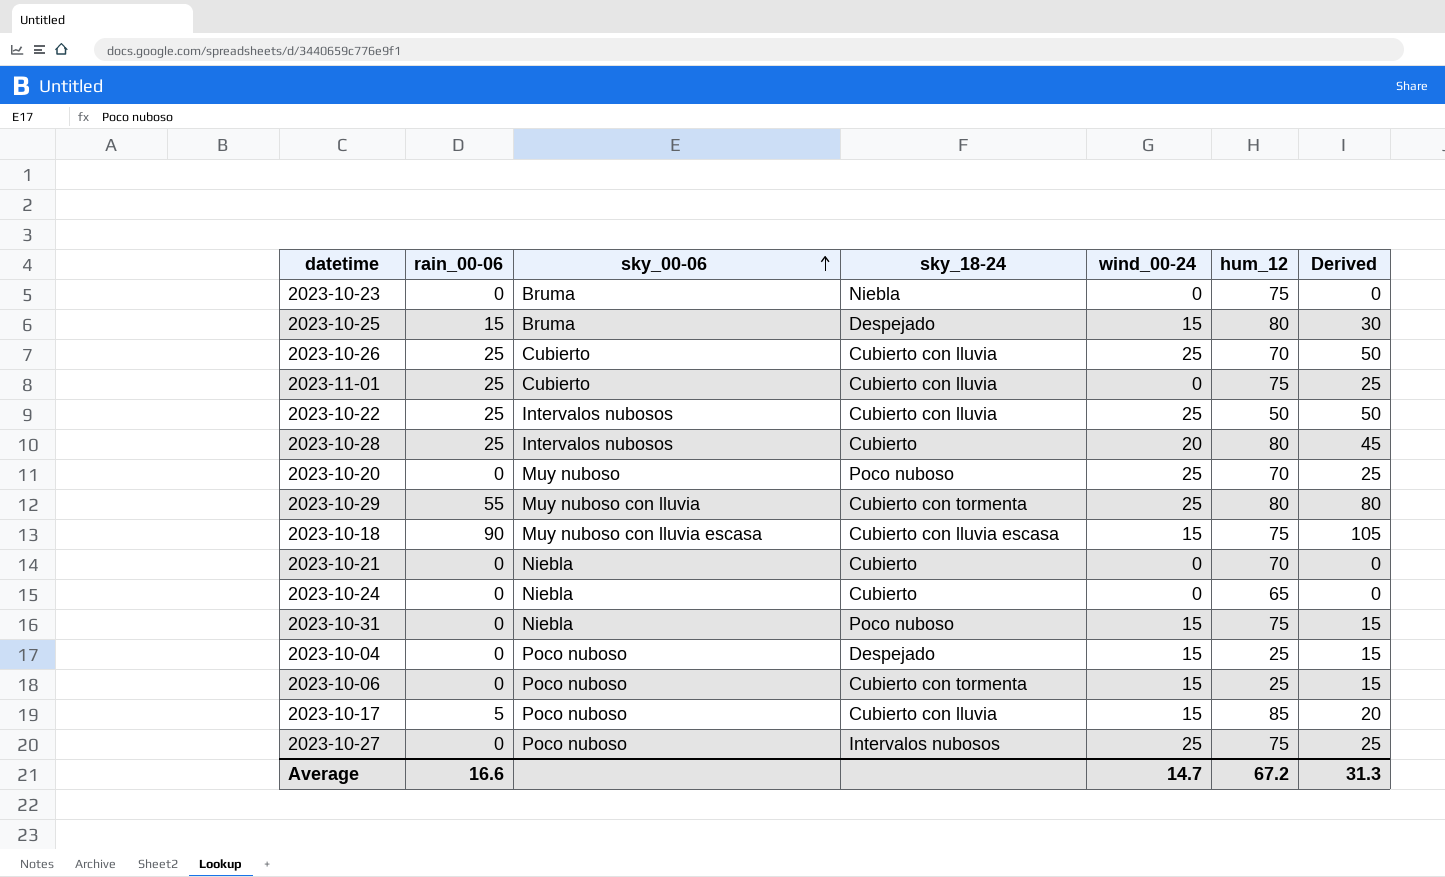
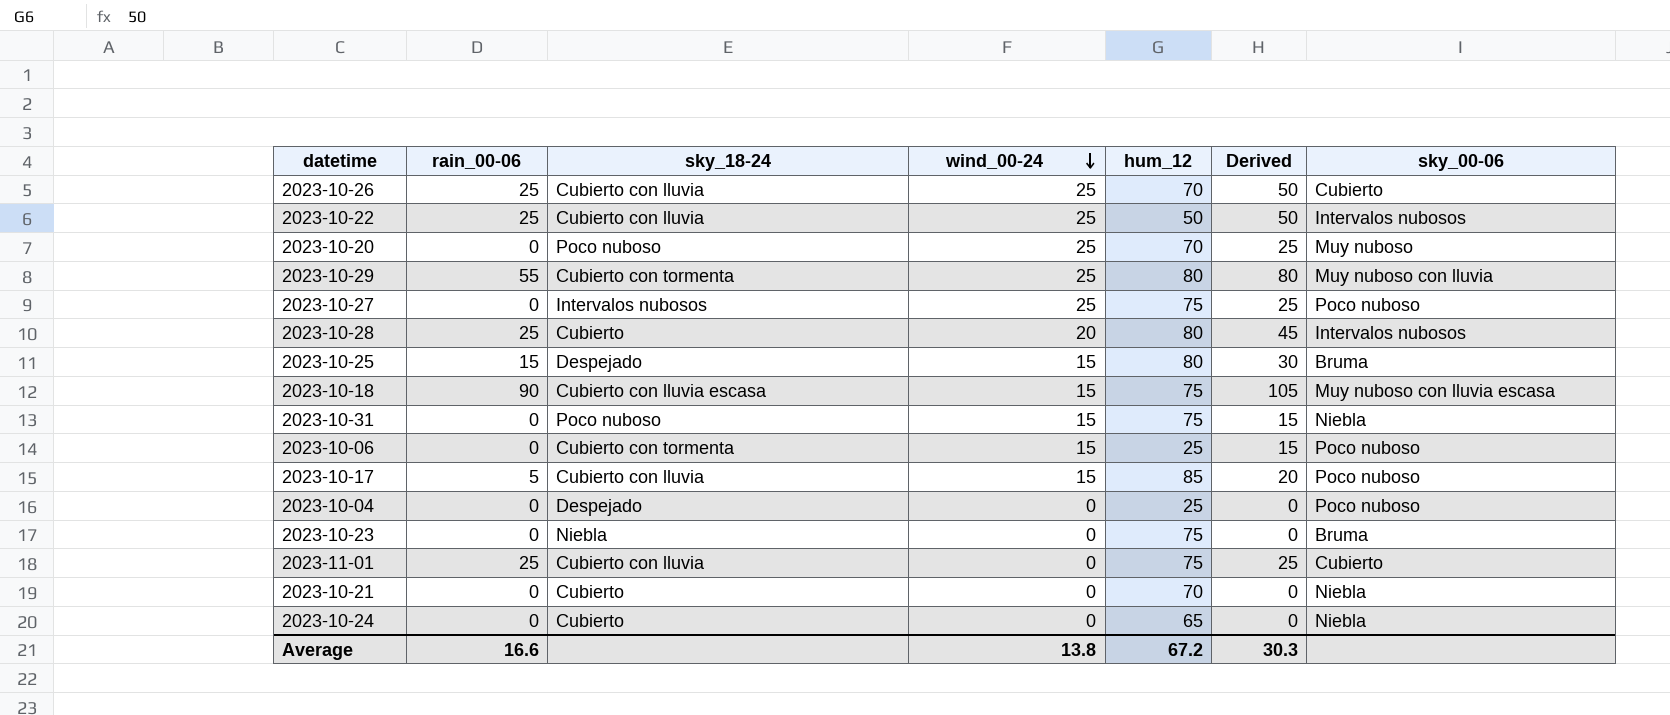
row order: sky_00-06 ascending -> wind_00-24 descending
column sky_00-06 | position: 3 -> 7
2023-10-04 | wind_00-24: 15 -> 0
2023-10-04 | Derived: 15 -> 0
Average | wind_00-24: 14.7 -> 13.8
Average | Derived: 31.3 -> 30.3

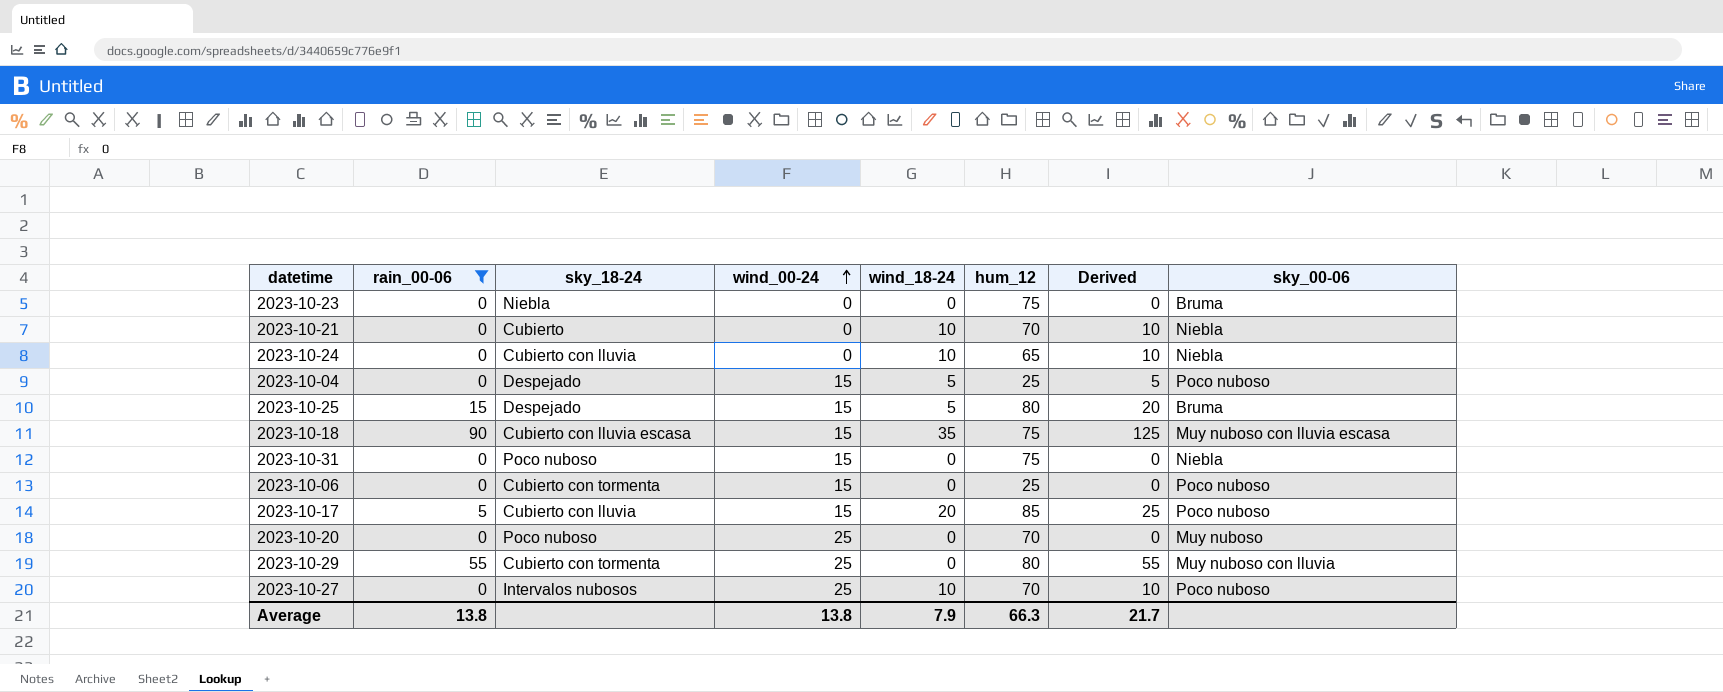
filter: none -> rain_00-06 != 25
row order: wind_00-24 descending -> wind_00-24 ascending
column wind_18-24 | position: none -> 5
column Derived | formula: [rain_00-06] + [wind_00-24] -> [rain_00-06] + [wind_18-24]
2023-10-24 | sky_18-24: Cubierto -> Cubierto con lluvia
2023-10-04 | wind_00-24: 0 -> 15
2023-10-27 | hum_12: 75 -> 70
Average | rain_00-06: 16.6 -> 13.8
Average | hum_12: 67.2 -> 66.3
Average | Derived: 30.3 -> 21.7

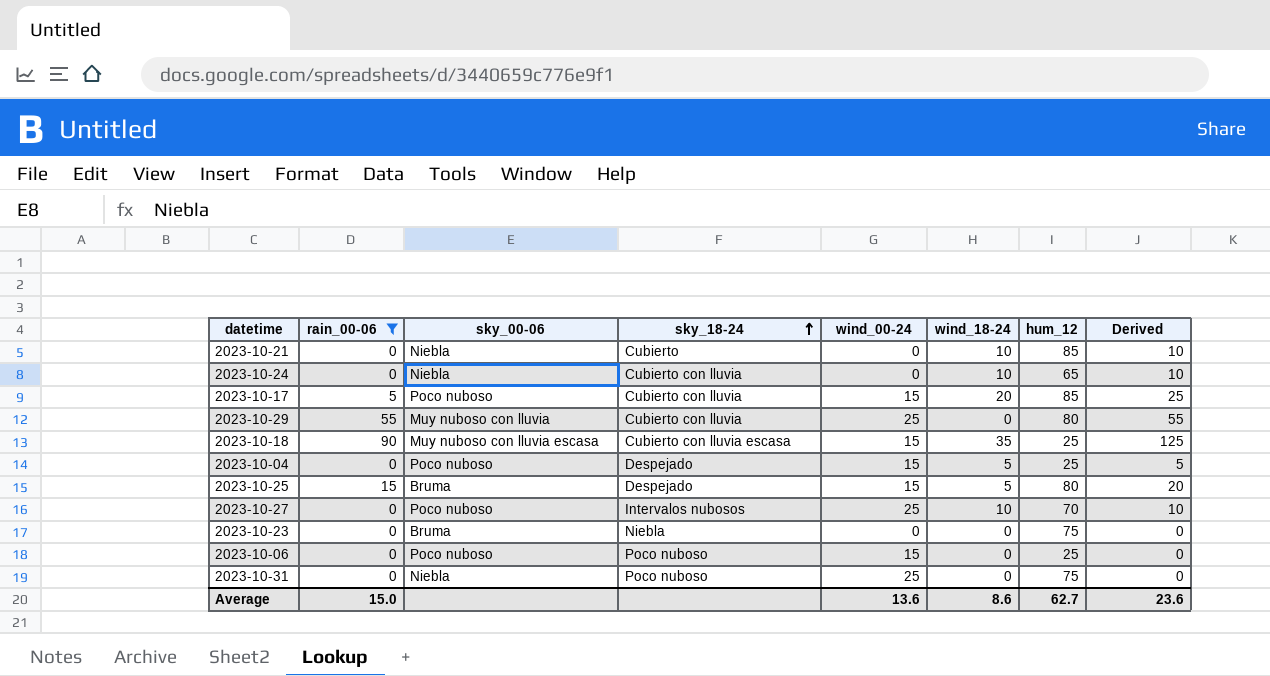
row order: wind_00-24 ascending -> sky_18-24 ascending
column sky_00-06 | position: 8 -> 3
row 2023-10-20: 0 | Poco nuboso | 25 | 0 | 70 | 0 | Muy nuboso -> none
2023-10-21 | hum_12: 70 -> 85
2023-10-29 | sky_18-24: Cubierto con tormenta -> Cubierto con lluvia
2023-10-18 | hum_12: 75 -> 25
2023-10-06 | sky_18-24: Cubierto con tormenta -> Poco nuboso
2023-10-31 | wind_00-24: 15 -> 25
Average | rain_00-06: 13.8 -> 15.0
Average | wind_00-24: 13.8 -> 13.6
Average | wind_18-24: 7.9 -> 8.6
Average | hum_12: 66.3 -> 62.7
Average | Derived: 21.7 -> 23.6

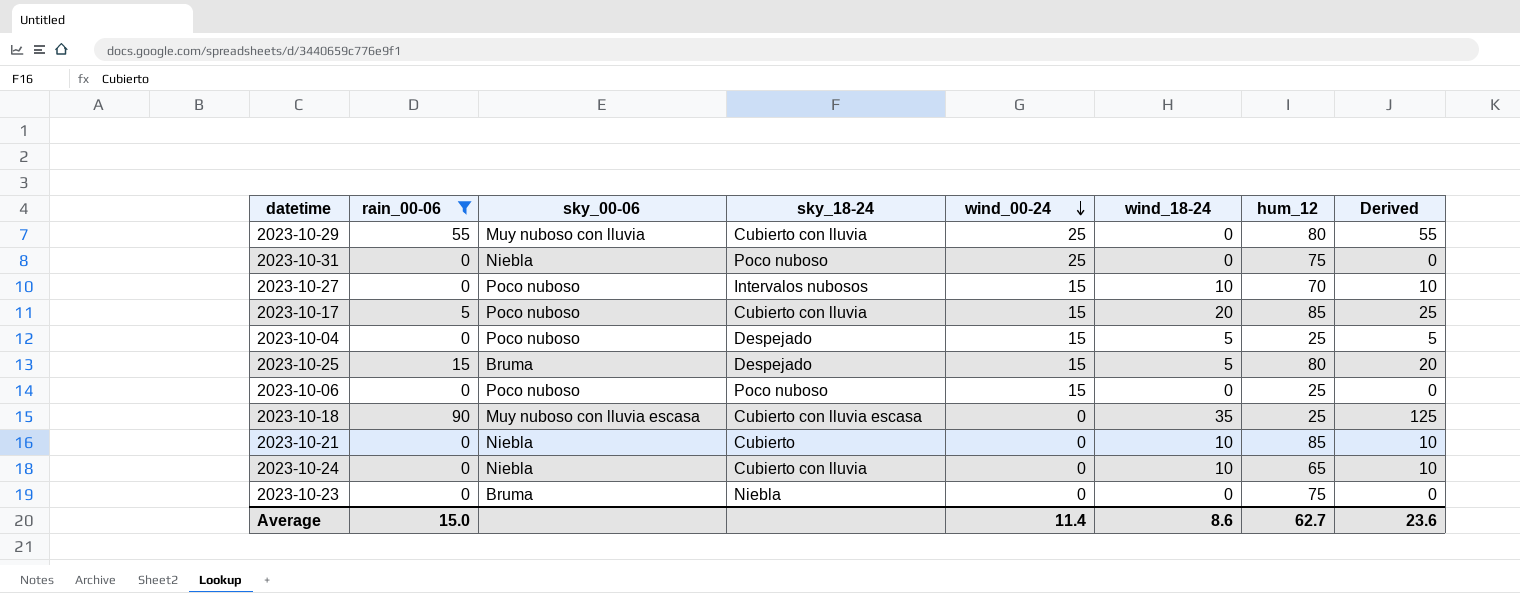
row order: sky_18-24 ascending -> wind_00-24 descending
2023-10-27 | wind_00-24: 25 -> 15
2023-10-18 | wind_00-24: 15 -> 0
Average | wind_00-24: 13.6 -> 11.4

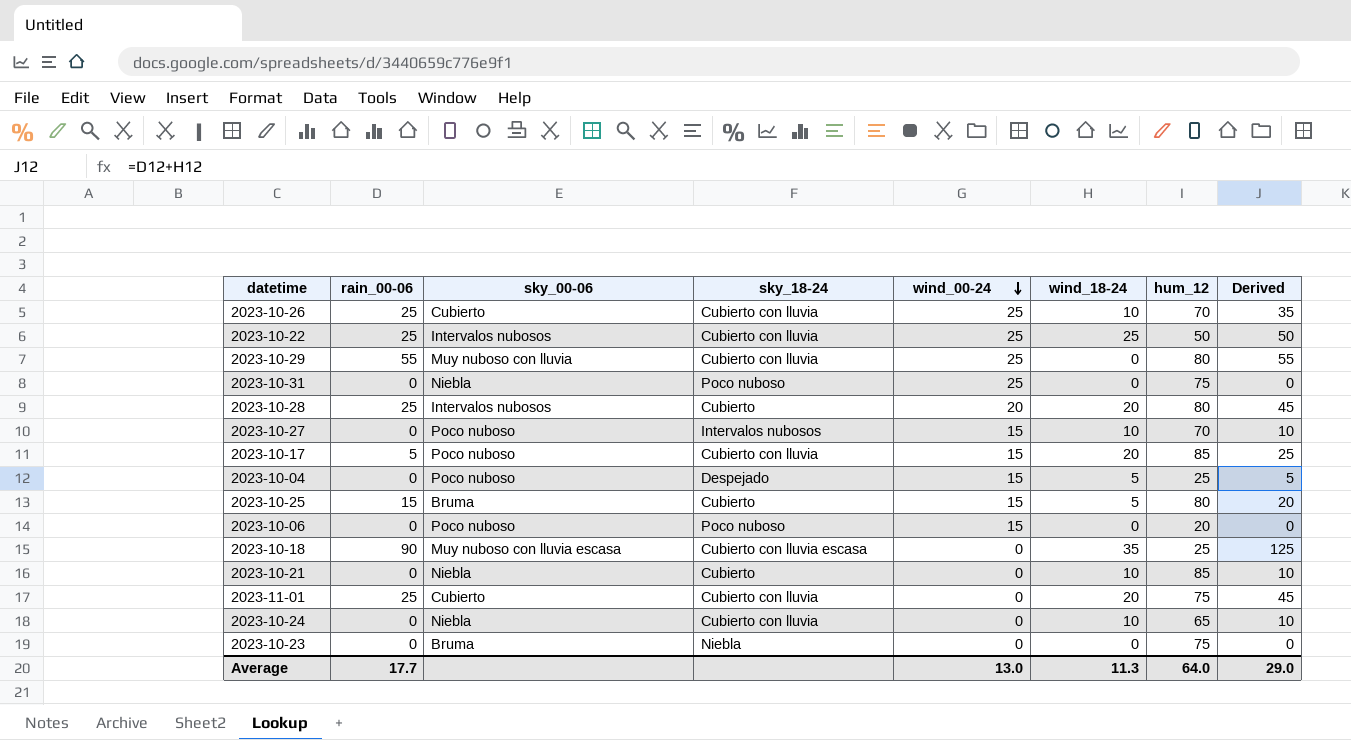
filter: rain_00-06 != 25 -> none
2023-10-25 | sky_18-24: Despejado -> Cubierto
2023-10-06 | hum_12: 25 -> 20
Average | rain_00-06: 15.0 -> 17.7
Average | wind_00-24: 11.4 -> 13.0
Average | wind_18-24: 8.6 -> 11.3
Average | hum_12: 62.7 -> 64.0
Average | Derived: 23.6 -> 29.0

